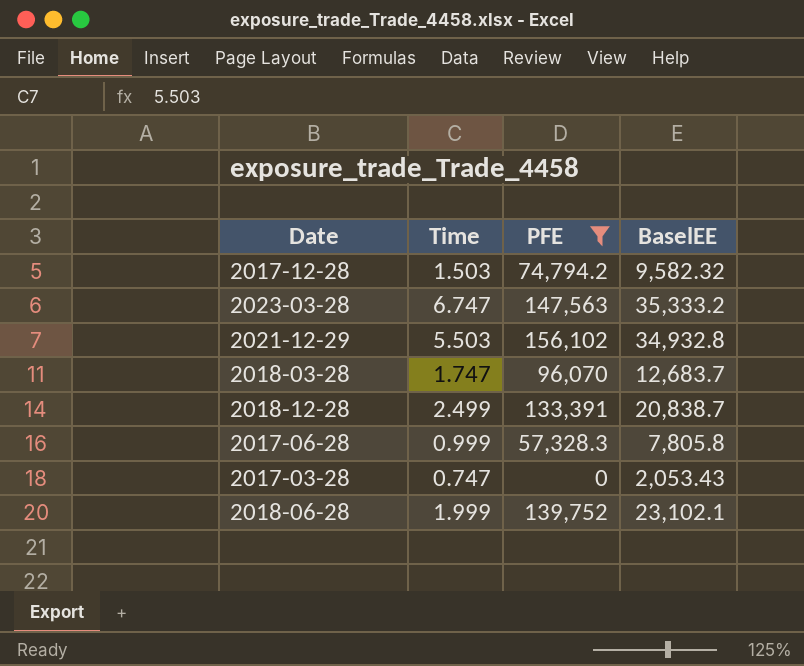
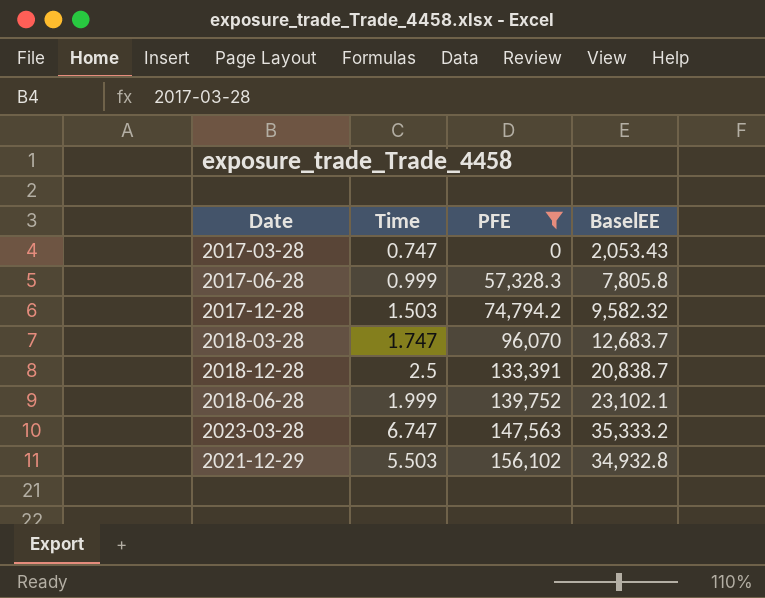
row order: none -> PFE ascending
2018-12-28 | Time: 2.499 -> 2.5

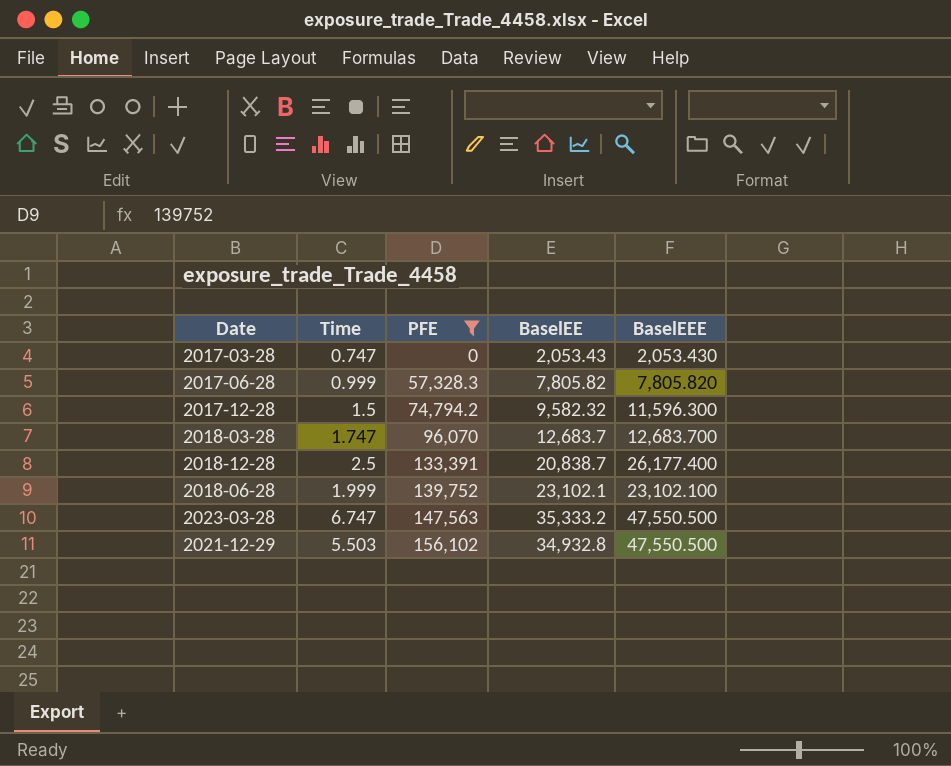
column BaselEEE | position: none -> 5
2017-06-28 | BaselEE: 7,805.8 -> 7,805.82
2017-12-28 | Time: 1.503 -> 1.5

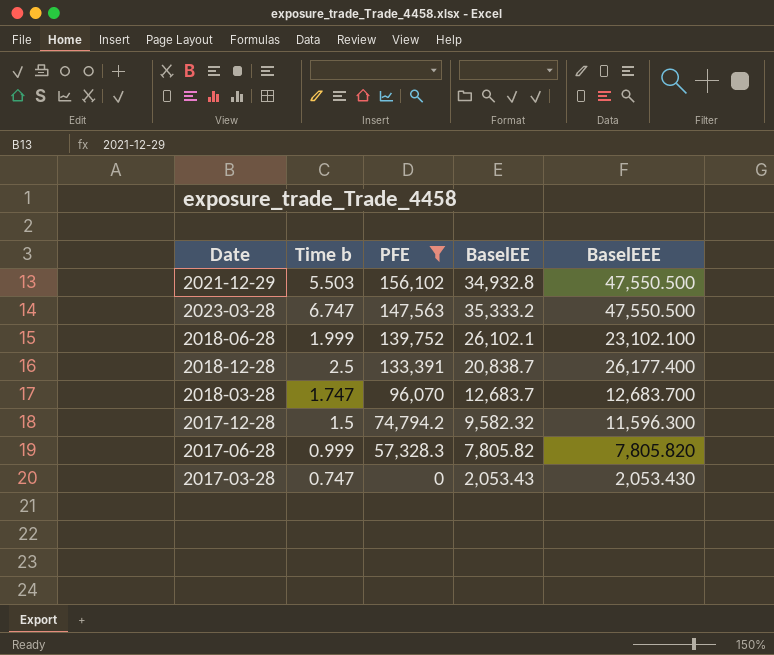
row order: PFE ascending -> PFE descending
column name: Time -> Time b
2018-06-28 | BaselEE: 23,102.1 -> 26,102.1

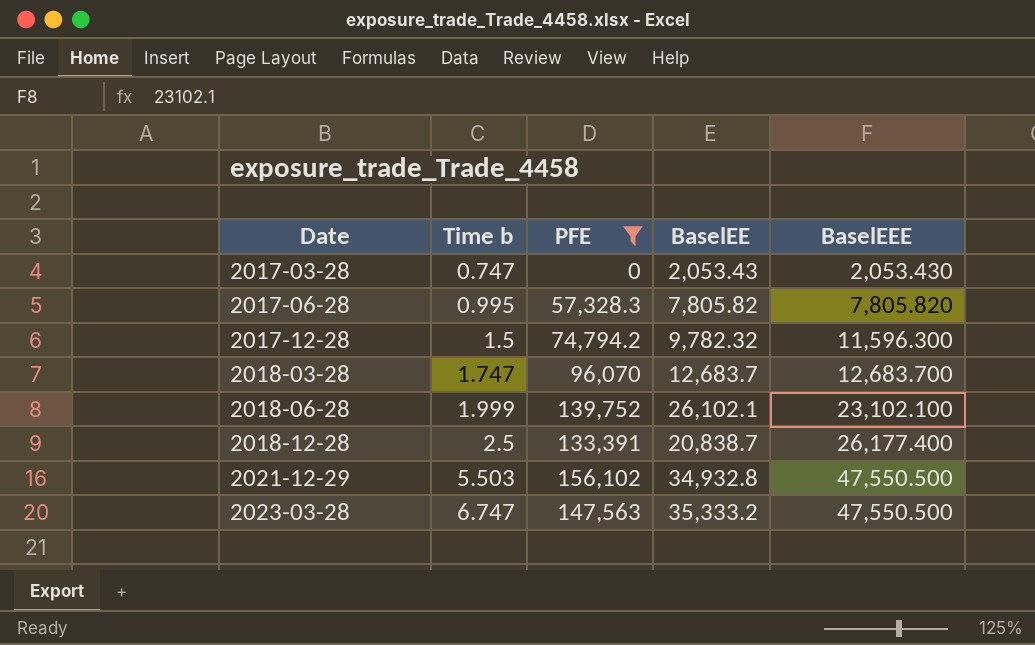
row order: PFE descending -> Date ascending
2017-06-28 | Time b: 0.999 -> 0.995
2017-12-28 | BaselEE: 9,582.32 -> 9,782.32

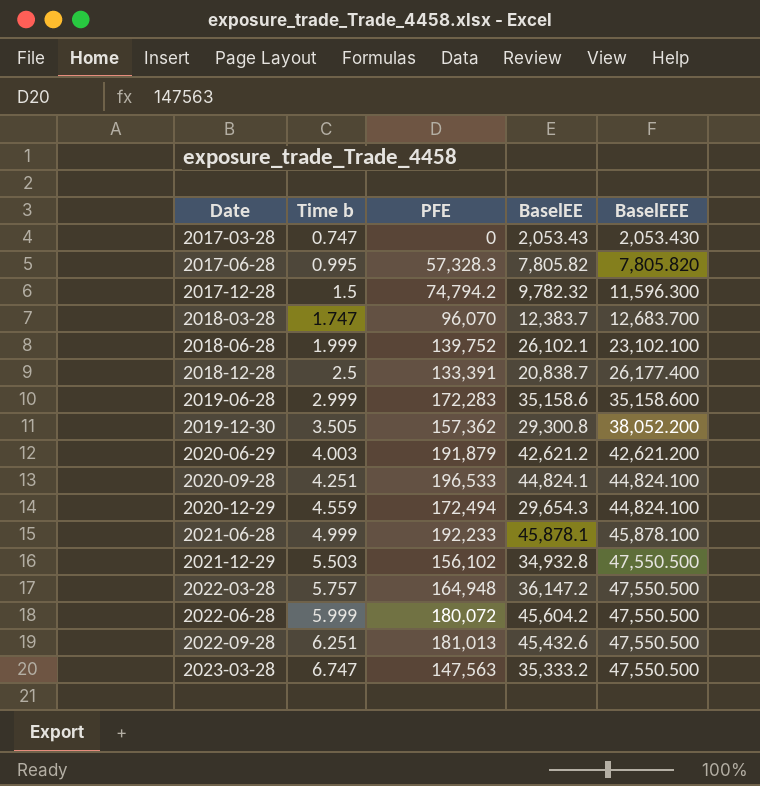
filter: PFE <= 156,102 -> none
2018-03-28 | BaselEE: 12,683.7 -> 12,383.7

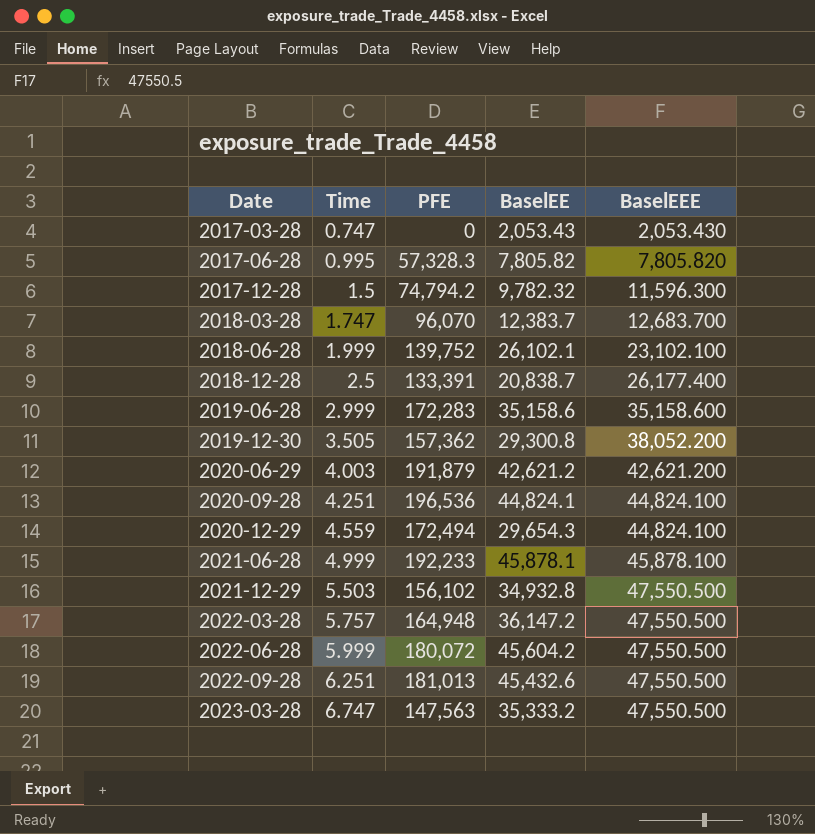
column name: Time b -> Time
2020-09-28 | PFE: 196,533 -> 196,536

